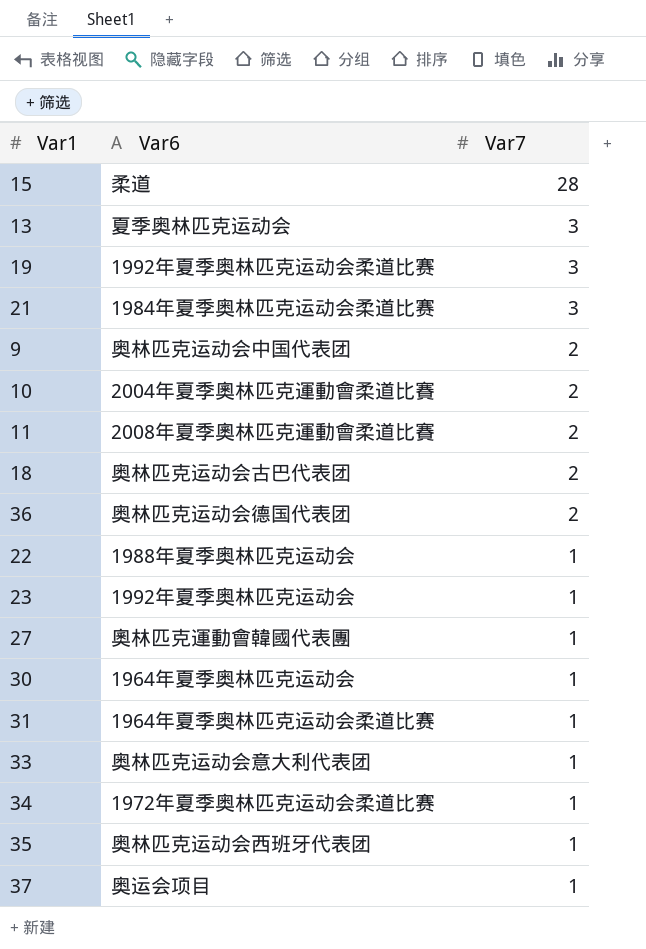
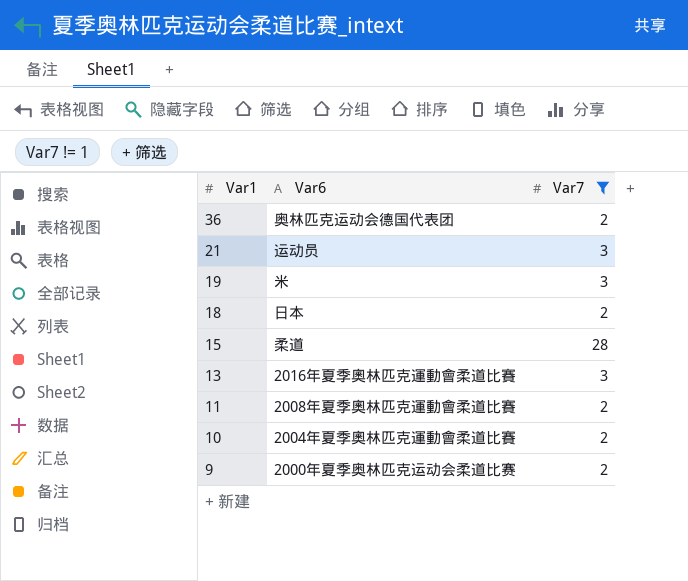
filter: none -> Var7 != 1
row order: Var7 descending -> Var1 descending
21 | Var6: 1984年夏季奥林匹克运动会柔道比赛 -> 运动员
19 | Var6: 1992年夏季奥林匹克运动会柔道比赛 -> 米
18 | Var6: 奥林匹克运动会古巴代表团 -> 日本
13 | Var6: 夏季奥林匹克运动会 -> 2016年夏季奧林匹克運動會柔道比賽
9 | Var6: 奥林匹克运动会中国代表团 -> 2000年夏季奥林匹克运动会柔道比赛

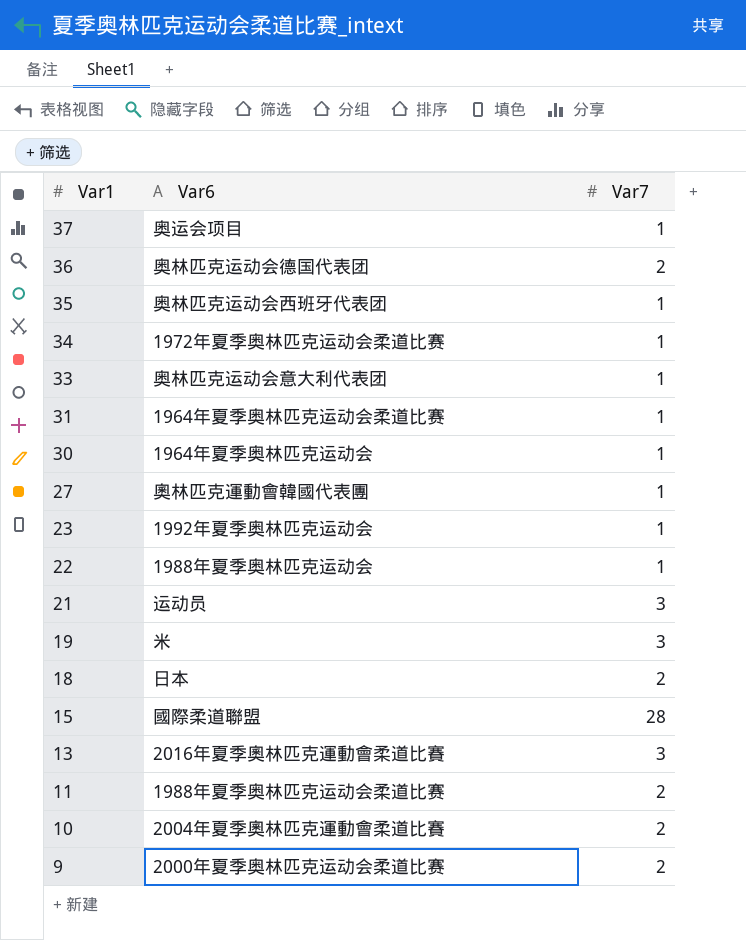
filter: Var7 != 1 -> none
15 | Var6: 柔道 -> 國際柔道聯盟
11 | Var6: 2008年夏季奧林匹克運動會柔道比賽 -> 1988年夏季奥林匹克运动会柔道比赛

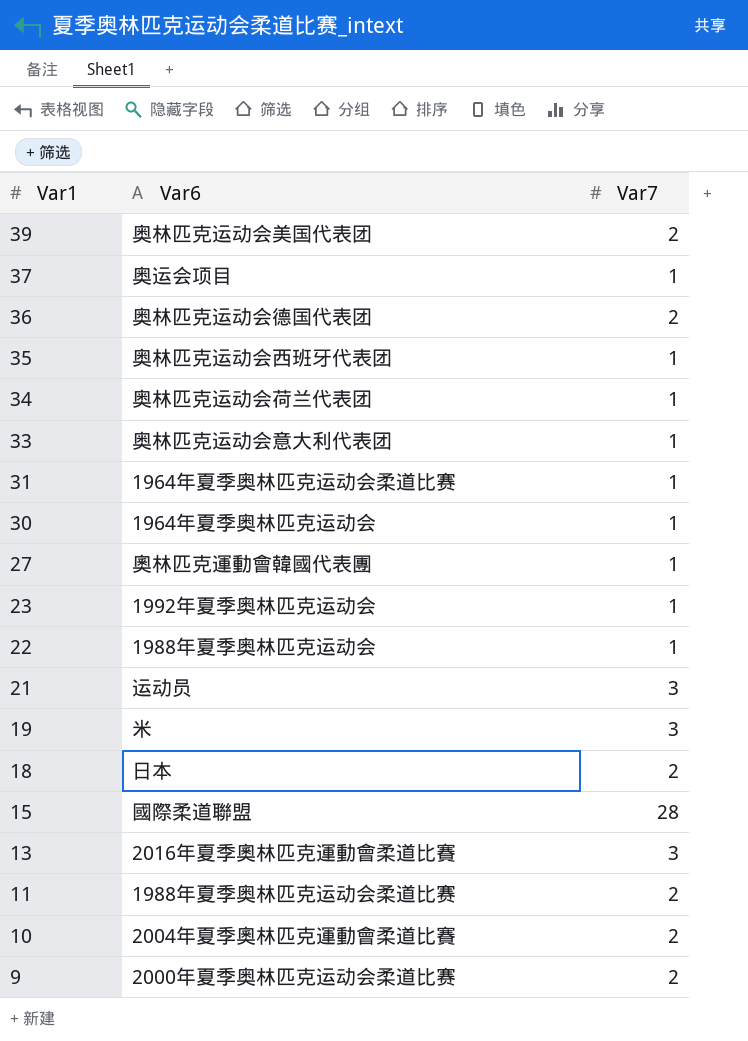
row 39: none -> 奥林匹克运动会美国代表团 | 2
34 | Var6: 1972年夏季奥林匹克运动会柔道比赛 -> 奥林匹克运动会荷兰代表团

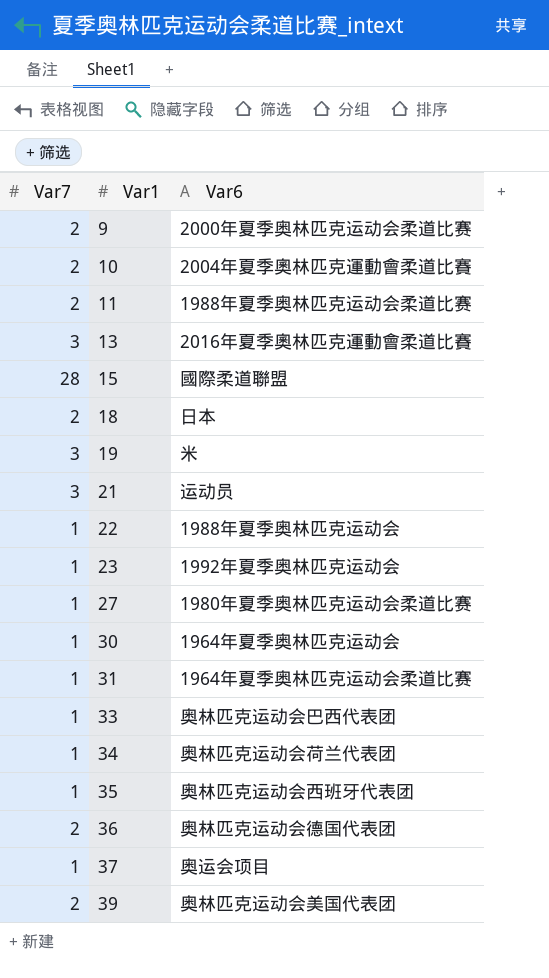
row order: Var1 descending -> Var1 ascending
column Var7 | position: 3 -> 1
27 | Var6: 奧林匹克運動會韓國代表團 -> 1980年夏季奥林匹克运动会柔道比赛
33 | Var6: 奥林匹克运动会意大利代表团 -> 奥林匹克运动会巴西代表团

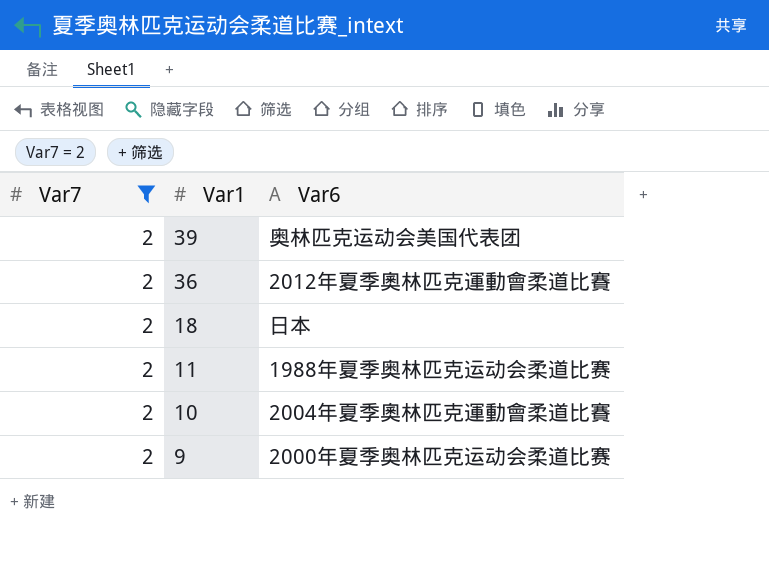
filter: none -> Var7 = 2
row order: Var1 ascending -> Var1 descending
36 | Var6: 奥林匹克运动会德国代表团 -> 2012年夏季奧林匹克運動會柔道比賽

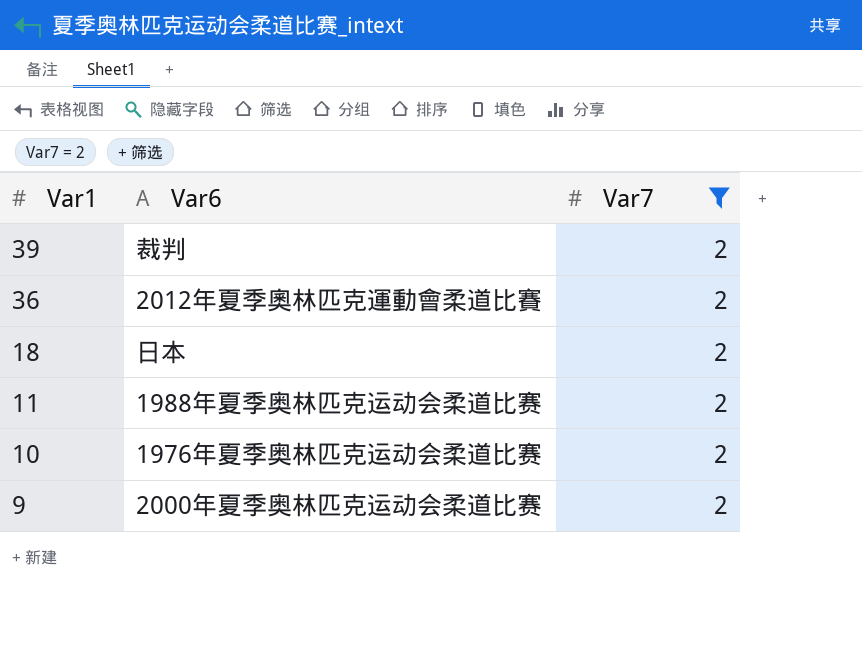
column Var7 | position: 1 -> 3
39 | Var6: 奥林匹克运动会美国代表团 -> 裁判
10 | Var6: 2004年夏季奧林匹克運動會柔道比賽 -> 1976年夏季奥林匹克运动会柔道比赛

